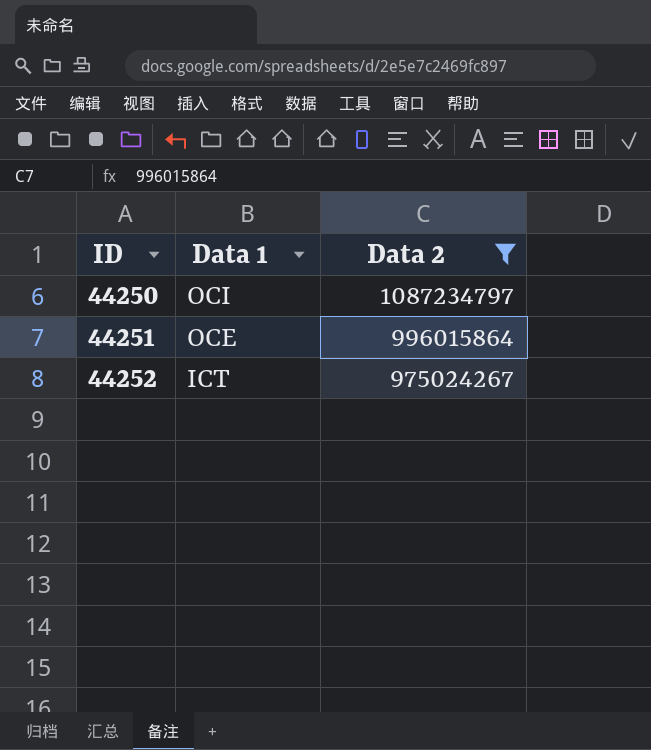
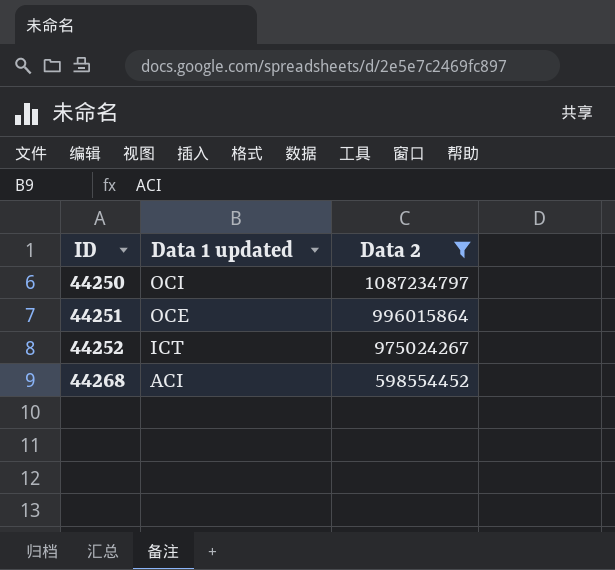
column name: Data 1 -> Data 1 updated
row 44268: none -> ACI | 598554452

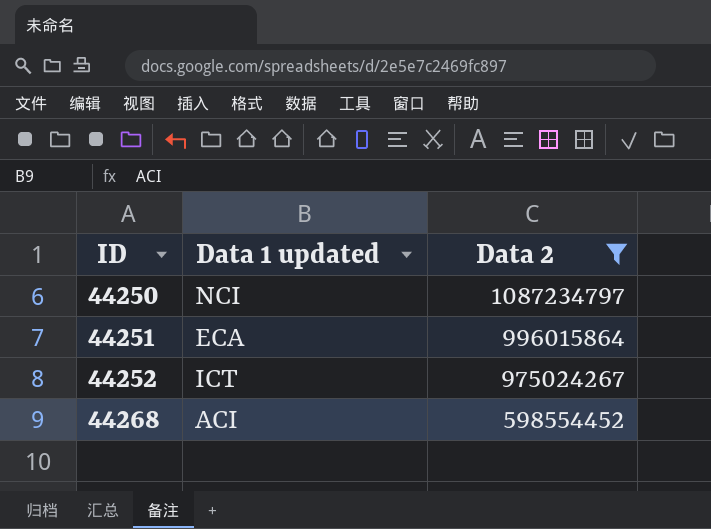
44250 | Data 1 updated: OCI -> NCI
44251 | Data 1 updated: OCE -> ECA

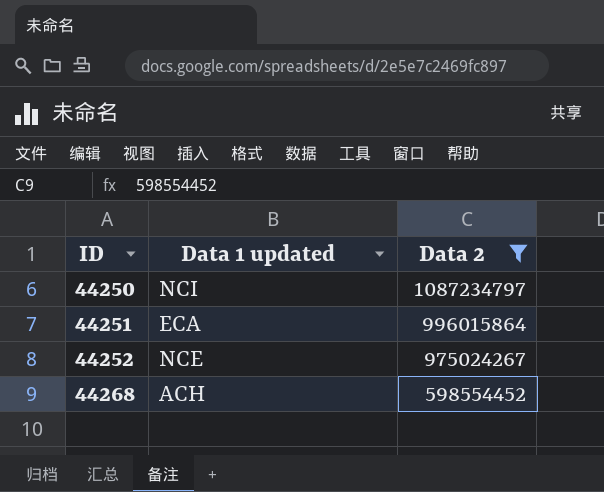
44252 | Data 1 updated: ICT -> NCE
44268 | Data 1 updated: ACI -> ACH

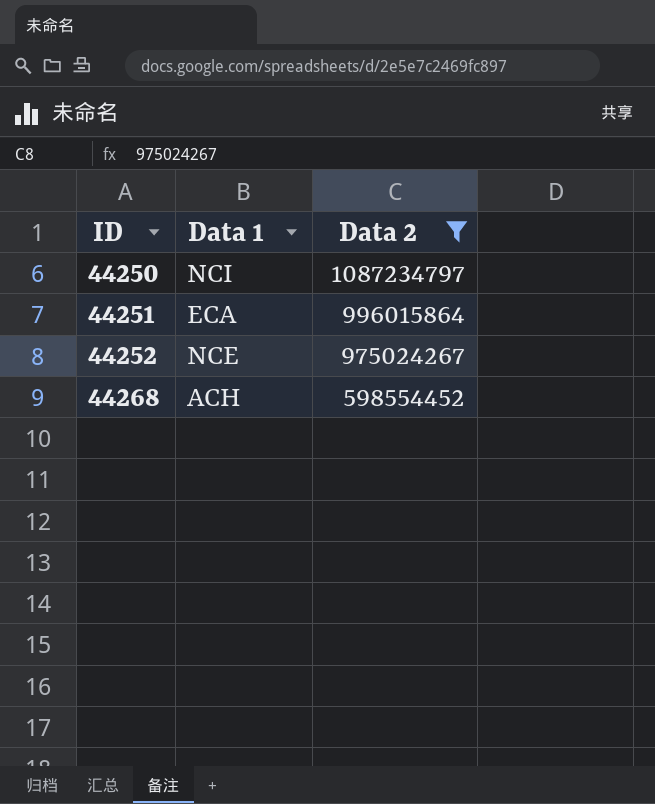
column name: Data 1 updated -> Data 1

